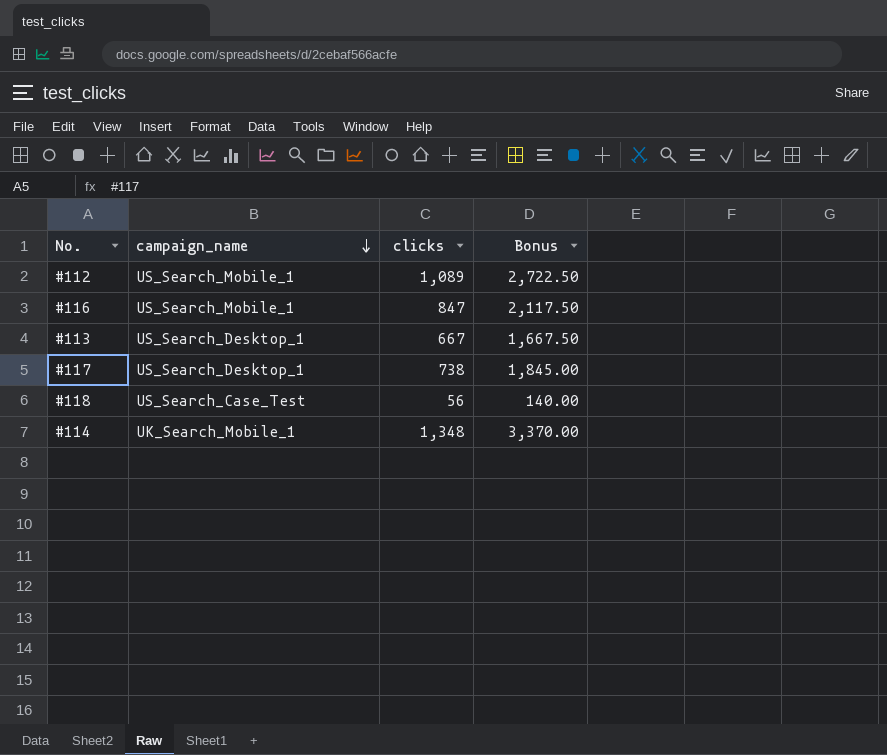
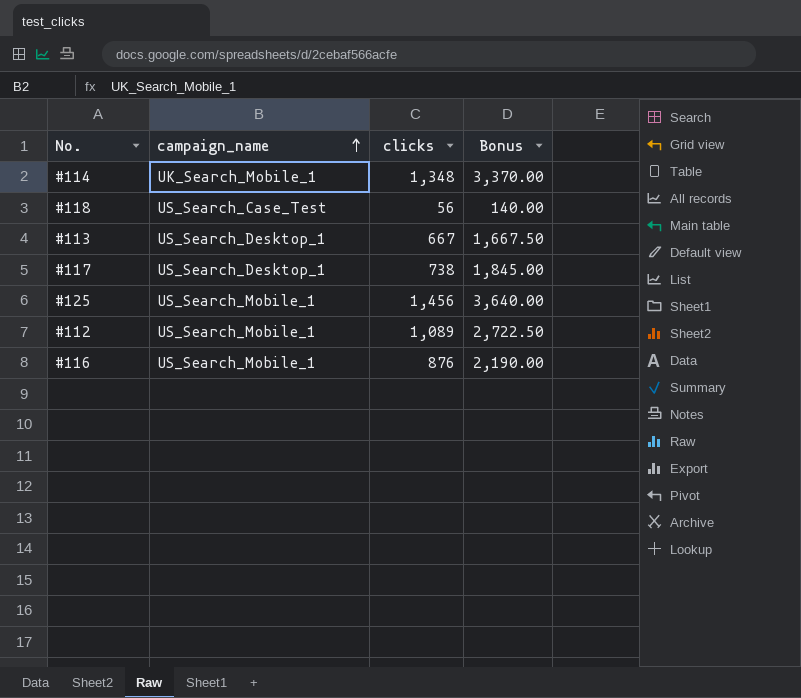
row order: campaign_name descending -> campaign_name ascending
row #125: none -> US_Search_Mobile_1 | 1,456 | 3,640.00
#116 | clicks: 847 -> 876
#116 | Bonus: 2,117.50 -> 2,190.00

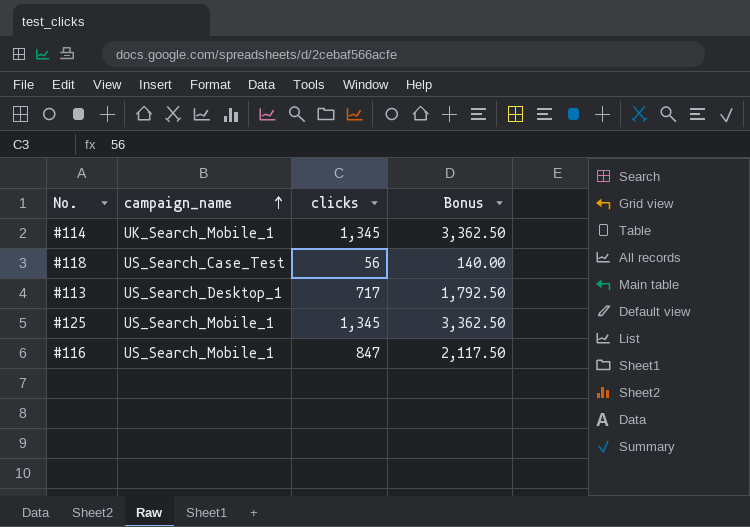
row #117: US_Search_Desktop_1 | 738 | 1,845.00 -> none
row #112: US_Search_Mobile_1 | 1,089 | 2,722.50 -> none
#114 | clicks: 1,348 -> 1,345
#114 | Bonus: 3,370.00 -> 3,362.50
#113 | clicks: 667 -> 717
#113 | Bonus: 1,667.50 -> 1,792.50
#125 | clicks: 1,456 -> 1,345
#125 | Bonus: 3,640.00 -> 3,362.50
#116 | clicks: 876 -> 847
#116 | Bonus: 2,190.00 -> 2,117.50

